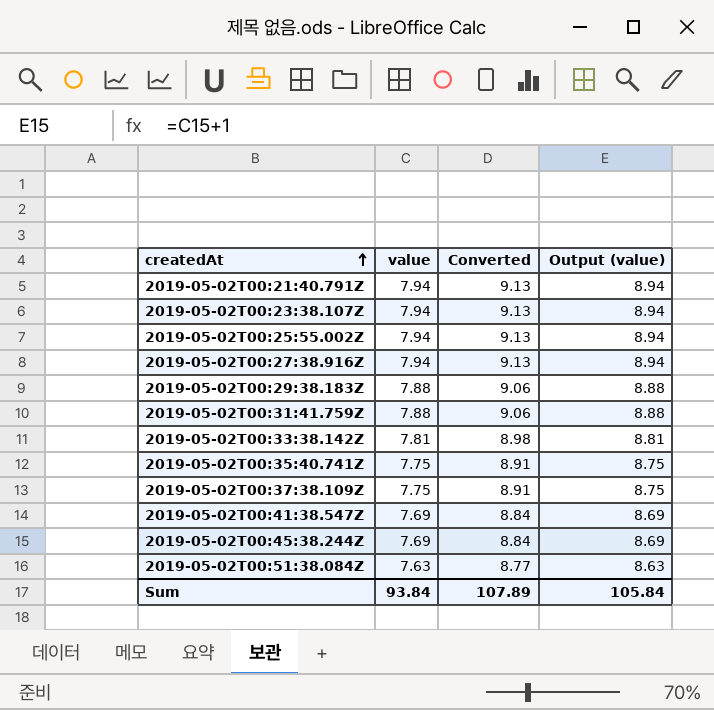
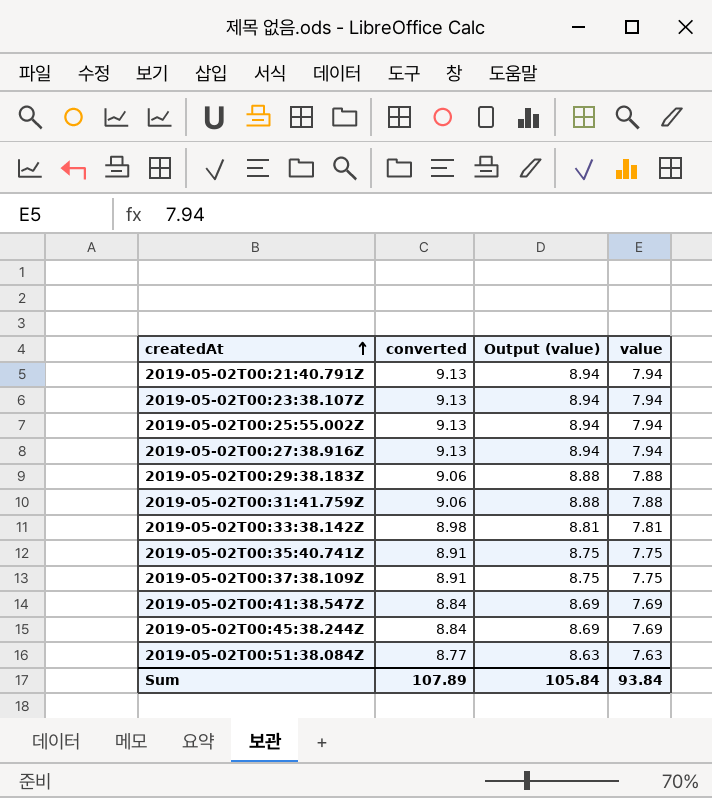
column name: Converted -> converted
column value | position: 2 -> 4

